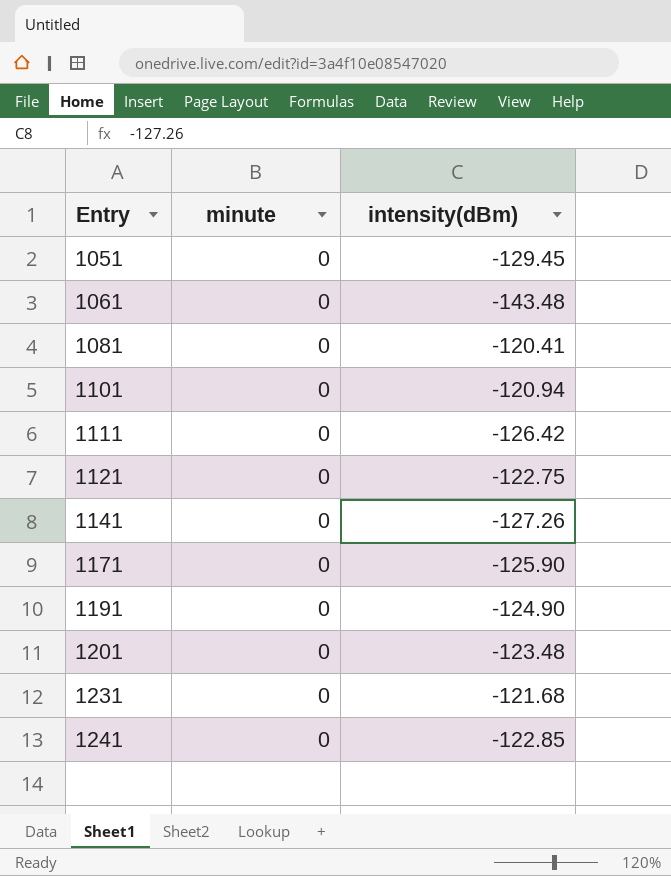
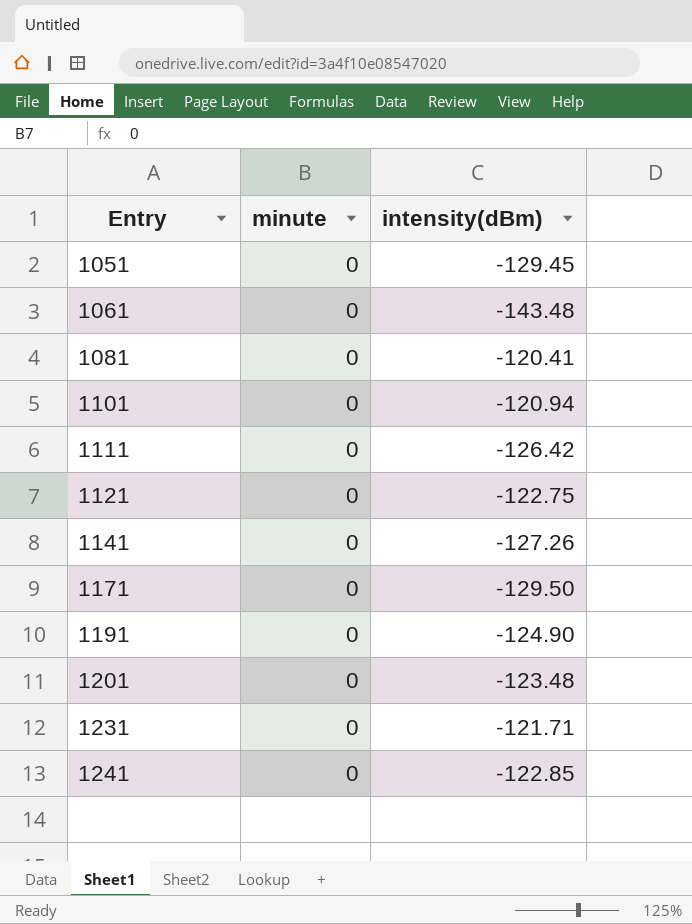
1171 | intensity(dBm): -125.90 -> -129.50
1231 | intensity(dBm): -121.68 -> -121.71

